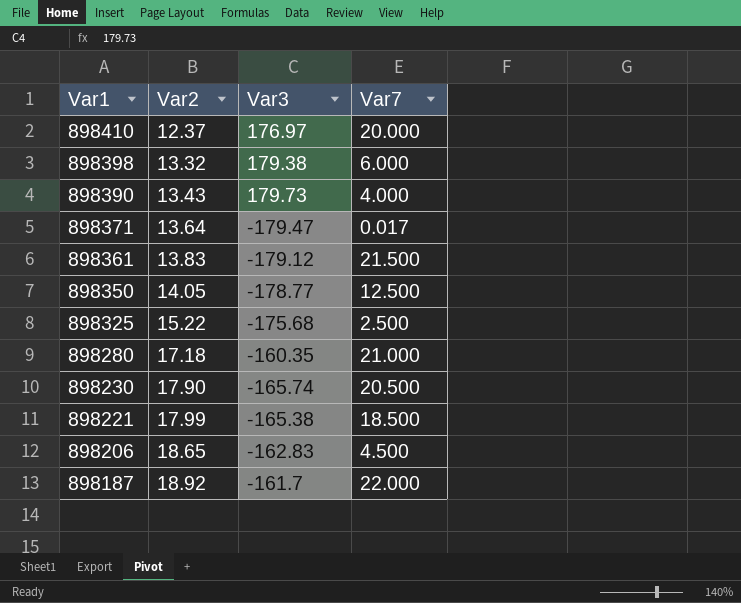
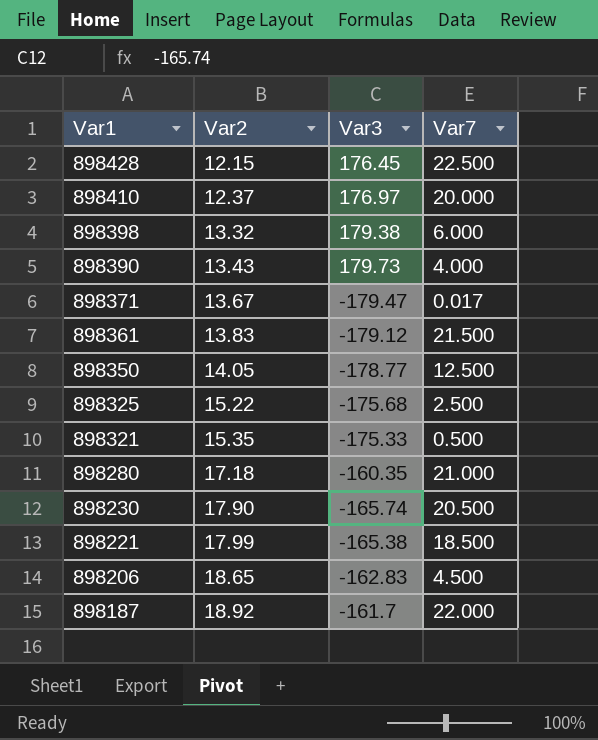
row 898428: none -> 12.15 | 176.45 | 22.500
898371 | Var2: 13.64 -> 13.67
row 898321: none -> 15.35 | -175.33 | 0.500

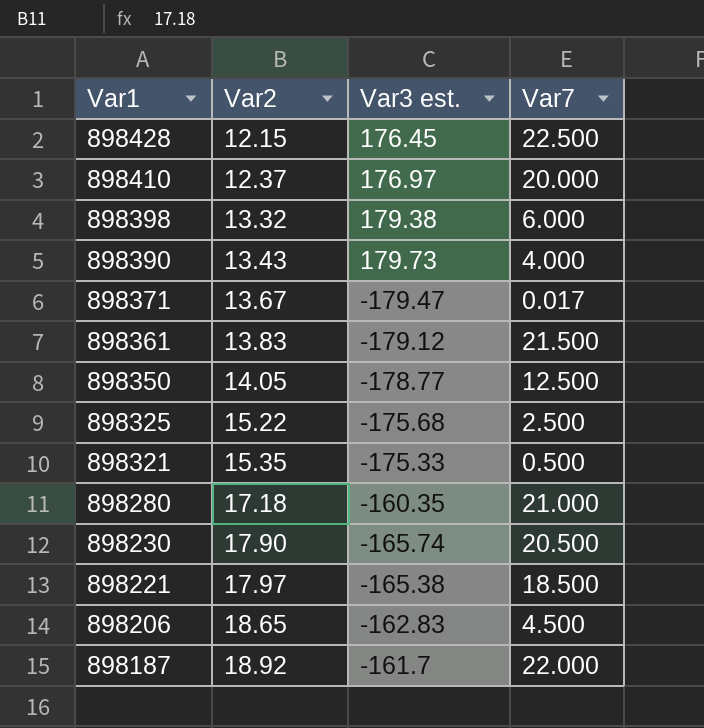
column name: Var3 -> Var3 est.
898221 | Var2: 17.99 -> 17.97

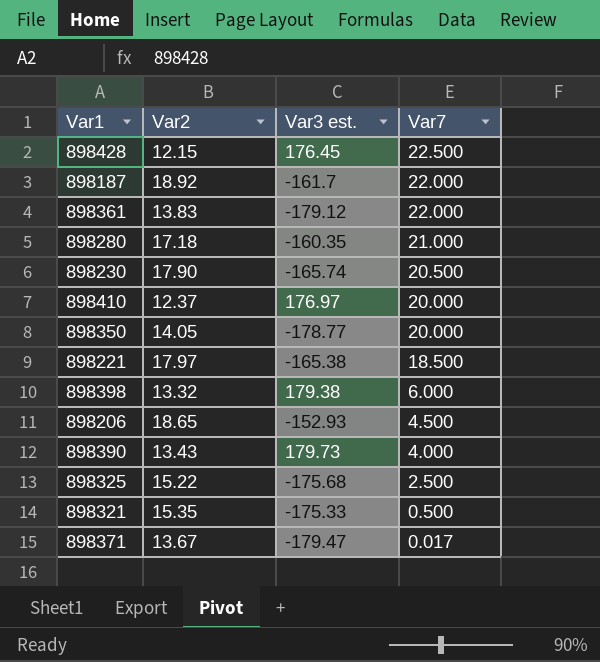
row order: Var1 descending -> Var7 descending
898361 | Var7: 21.500 -> 22.000
898350 | Var7: 12.500 -> 20.000
898206 | Var3 est.: -162.83 -> -152.93

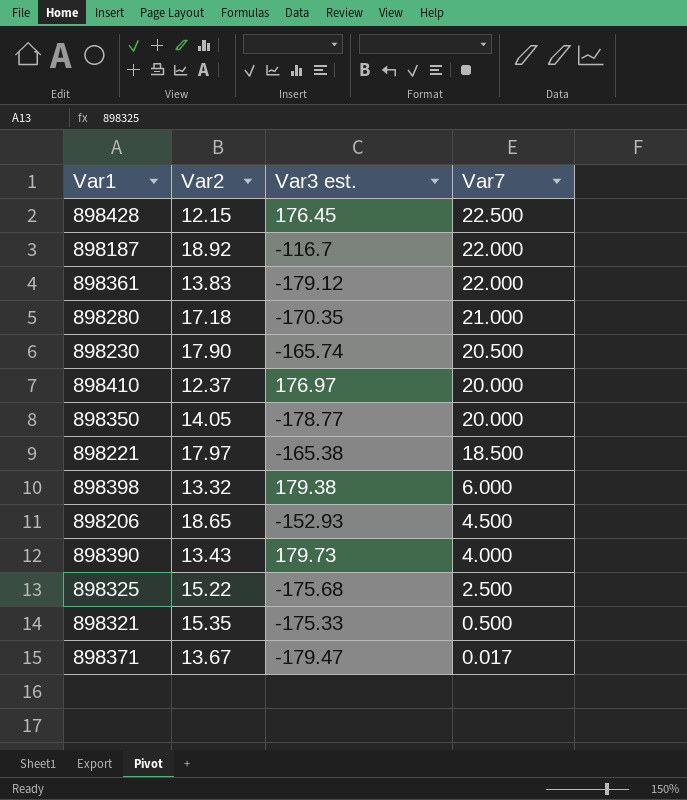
898187 | Var3 est.: -161.7 -> -116.7
898280 | Var3 est.: -160.35 -> -170.35

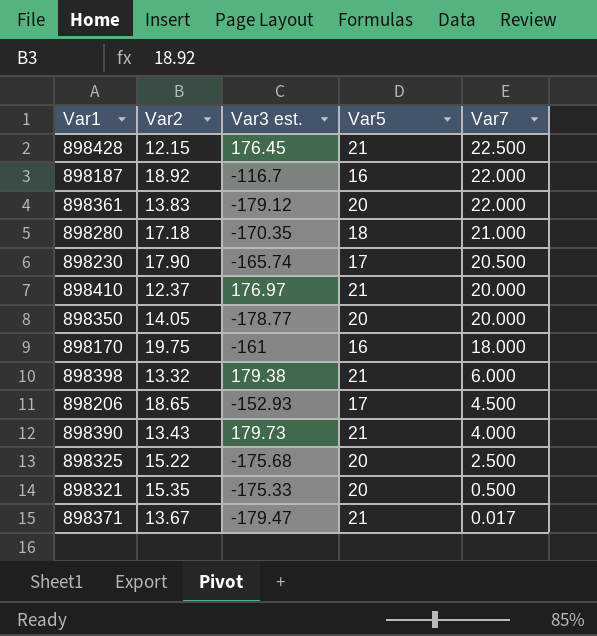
column Var5 | position: none -> 4
row 898221: 17.97 | -165.38 | 18.500 -> none
row 898170: none -> 19.75 | -161 | 16 | 18.000

